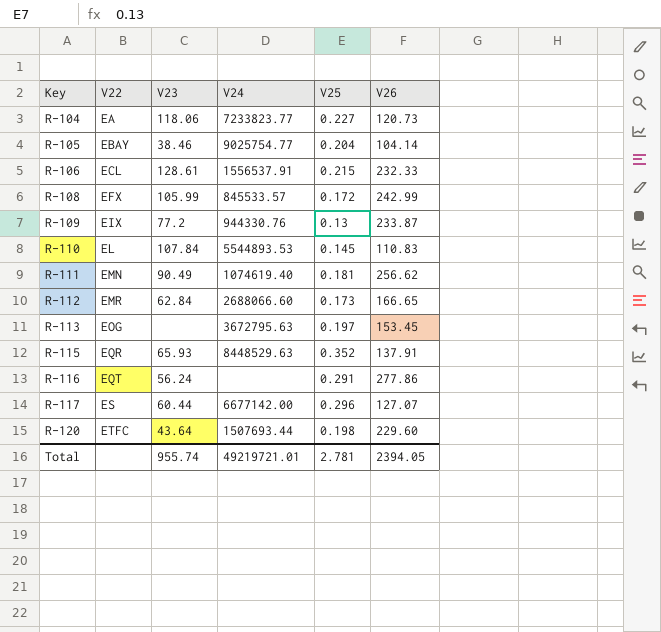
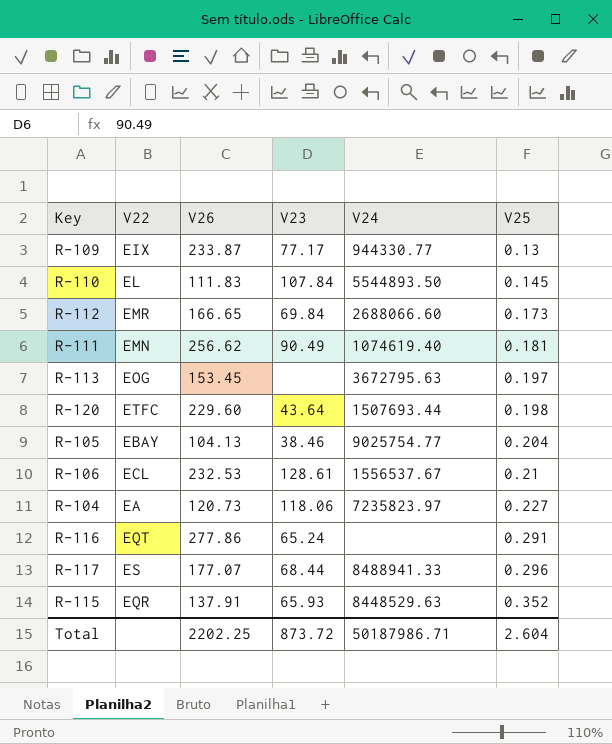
row order: Key ascending -> V25 ascending
column V26 | position: 6 -> 3
row R-108: EFX | 105.99 | 845533.57 | 0.172 | 242.99 -> none
R-109 | V23: 77.2 -> 77.17
R-109 | V24: 944330.76 -> 944330.77
R-110 | V26: 110.83 -> 111.83
R-110 | V24: 5544893.53 -> 5544893.50
R-112 | V23: 62.84 -> 69.84
R-105 | V26: 104.14 -> 104.13
R-106 | V26: 232.33 -> 232.53
R-106 | V24: 1556537.91 -> 1556537.67
R-106 | V25: 0.215 -> 0.21
R-104 | V24: 7233823.77 -> 7235823.97
R-116 | V23: 56.24 -> 65.24
R-117 | V26: 127.07 -> 177.07
R-117 | V23: 60.44 -> 68.44
R-117 | V24: 6677142.00 -> 8488941.33
Total | V26: 2394.05 -> 2202.25
Total | V23: 955.74 -> 873.72
Total | V24: 49219721.01 -> 50187986.71
Total | V25: 2.781 -> 2.604

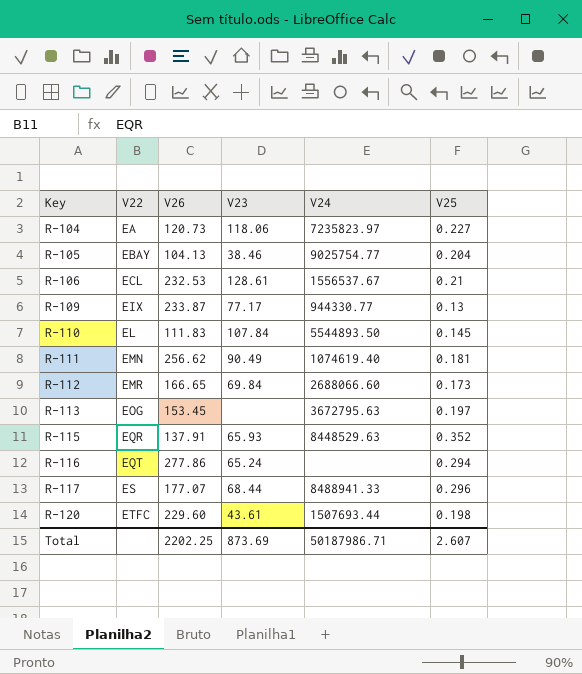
row order: V25 ascending -> Key ascending
R-116 | V25: 0.291 -> 0.294
R-120 | V23: 43.64 -> 43.61
Total | V23: 873.72 -> 873.69
Total | V25: 2.604 -> 2.607

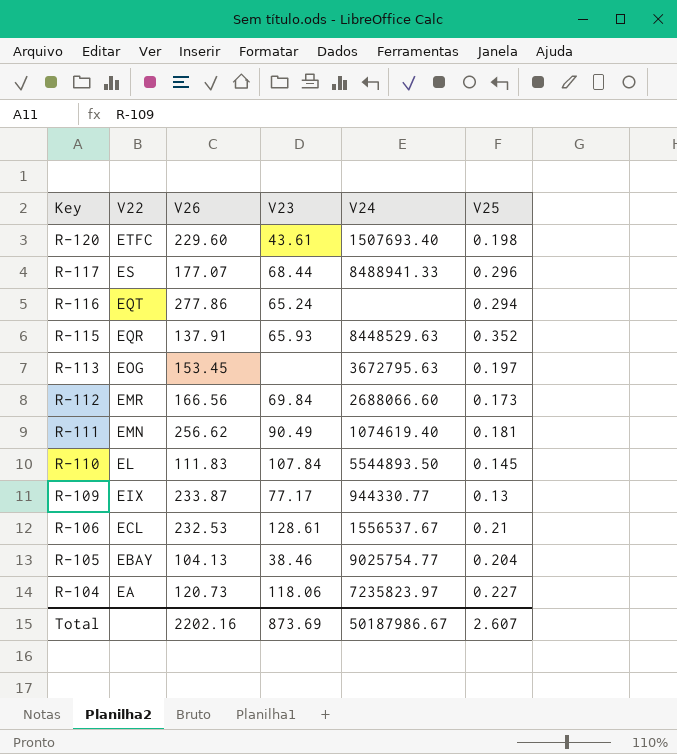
row order: Key ascending -> Key descending
R-120 | V24: 1507693.44 -> 1507693.40
R-112 | V26: 166.65 -> 166.56
Total | V26: 2202.25 -> 2202.16
Total | V24: 50187986.71 -> 50187986.67

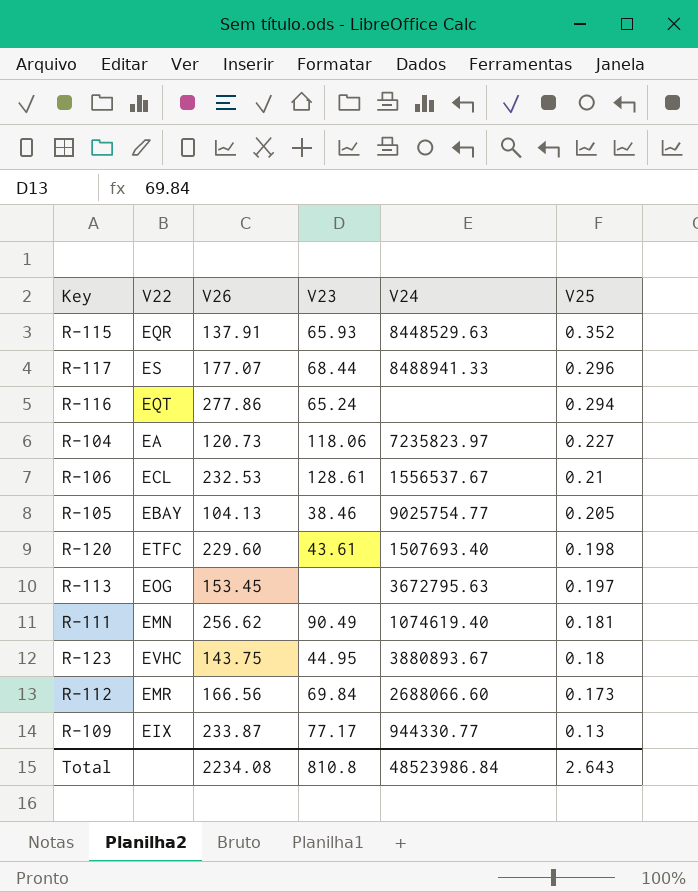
row order: Key descending -> V25 descending
row R-110: EL | 111.83 | 107.84 | 5544893.50 | 0.145 -> none
R-105 | V25: 0.204 -> 0.205
row R-123: none -> EVHC | 143.75 | 44.95 | 3880893.67 | 0.18
Total | V26: 2202.16 -> 2234.08
Total | V23: 873.69 -> 810.8
Total | V24: 50187986.67 -> 48523986.84
Total | V25: 2.607 -> 2.643

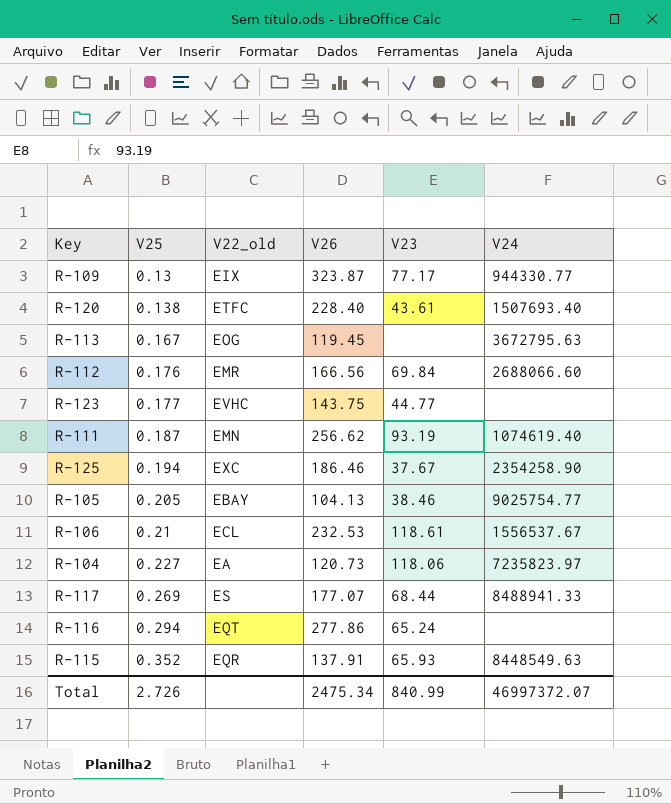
row order: V25 descending -> V25 ascending
column V25 | position: 6 -> 2
column name: V22 -> V22_old
R-109 | V26: 233.87 -> 323.87
R-120 | V25: 0.198 -> 0.138
R-120 | V26: 229.60 -> 228.40
R-113 | V25: 0.197 -> 0.167
R-113 | V26: 153.45 -> 119.45
R-112 | V25: 0.173 -> 0.176
R-123 | V25: 0.18 -> 0.177
R-123 | V23: 44.95 -> 44.77
R-123 | V24: 3880893.67 -> none
R-111 | V25: 0.181 -> 0.187
R-111 | V23: 90.49 -> 93.19
row R-125: none -> 0.194 | EXC | 186.46 | 37.67 | 2354258.90
R-106 | V23: 128.61 -> 118.61
R-117 | V25: 0.296 -> 0.269
R-115 | V24: 8448529.63 -> 8448549.63
Total | V25: 2.643 -> 2.726
Total | V26: 2234.08 -> 2475.34
Total | V23: 810.8 -> 840.99
Total | V24: 48523986.84 -> 46997372.07

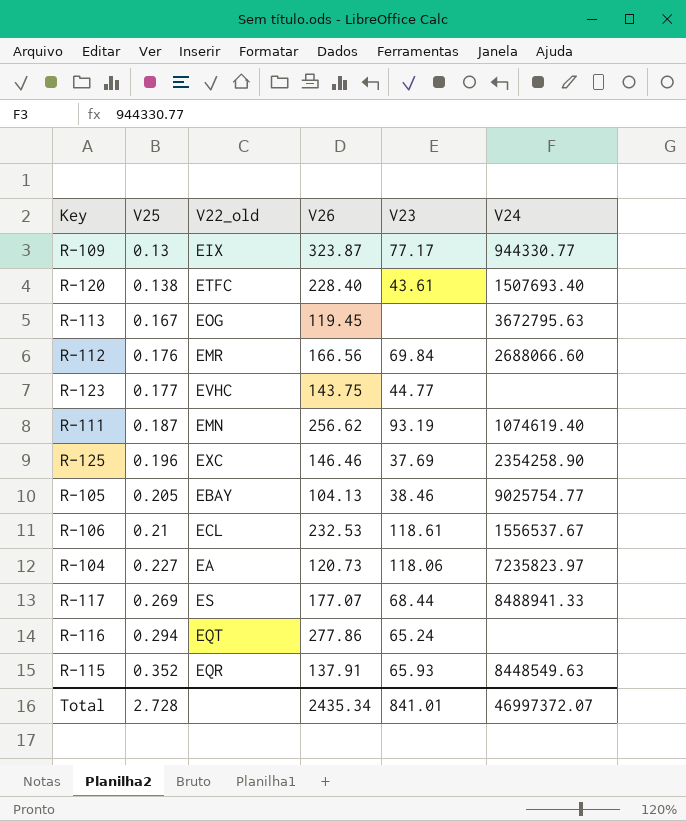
R-125 | V25: 0.194 -> 0.196
R-125 | V26: 186.46 -> 146.46
R-125 | V23: 37.67 -> 37.69
Total | V25: 2.726 -> 2.728
Total | V26: 2475.34 -> 2435.34
Total | V23: 840.99 -> 841.01

